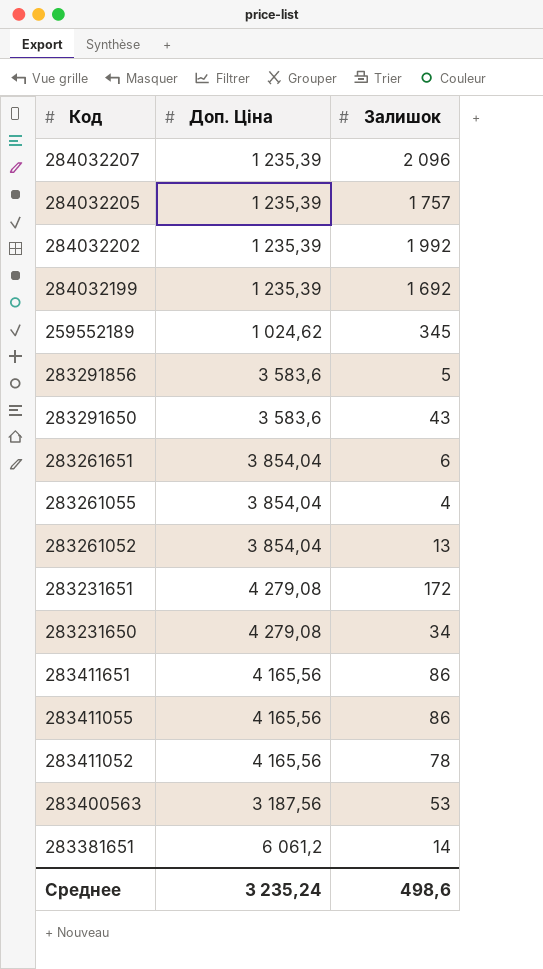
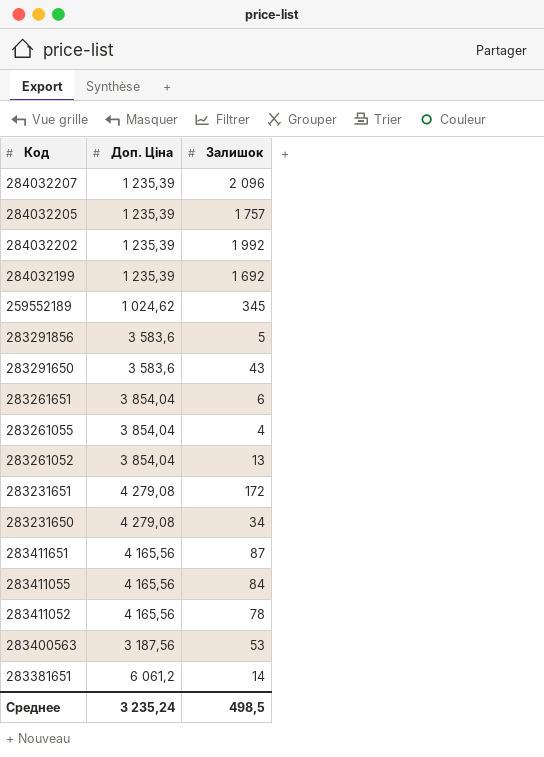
283411651 | Залишок: 86 -> 87
283411055 | Залишок: 86 -> 84
Среднее | Залишок: 498,6 -> 498,5

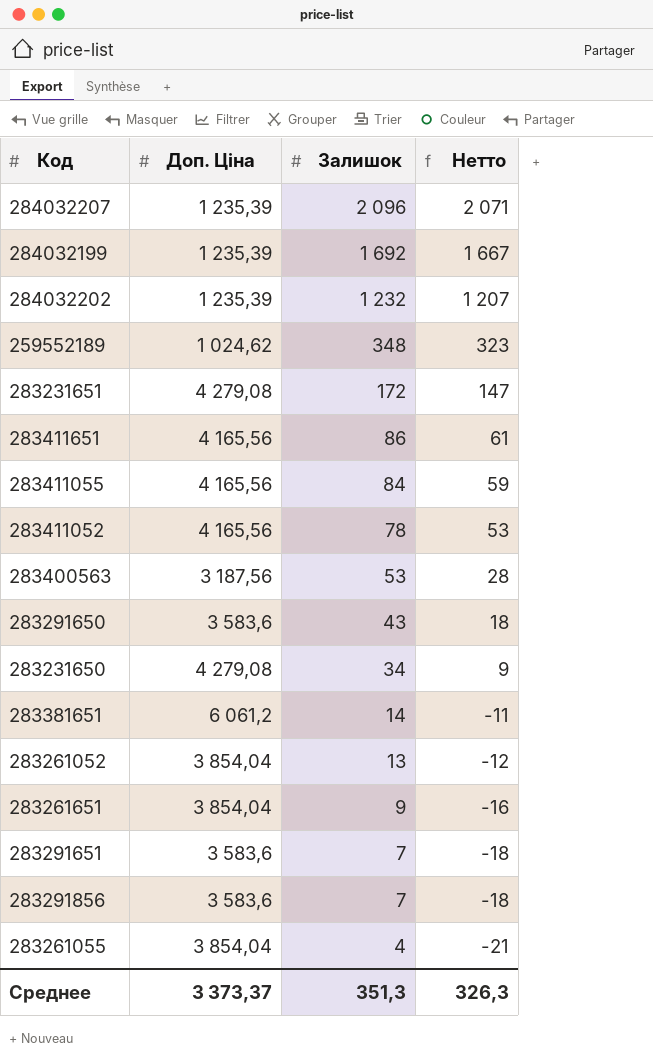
row order: none -> Залишок descending
column Нетто | formula: none -> [Залишок] - 25
row 284032205: 1 235,39 | 1 757 -> none
284032202 | Залишок: 1 992 -> 1 232
259552189 | Залишок: 345 -> 348
283411651 | Залишок: 87 -> 86
283261651 | Залишок: 6 -> 9
row 283291651: none -> 3 583,6 | 7 | -18
283291856 | Залишок: 5 -> 7
Среднее | Доп. Ціна: 3 235,24 -> 3 373,37
Среднее | Залишок: 498,5 -> 351,3

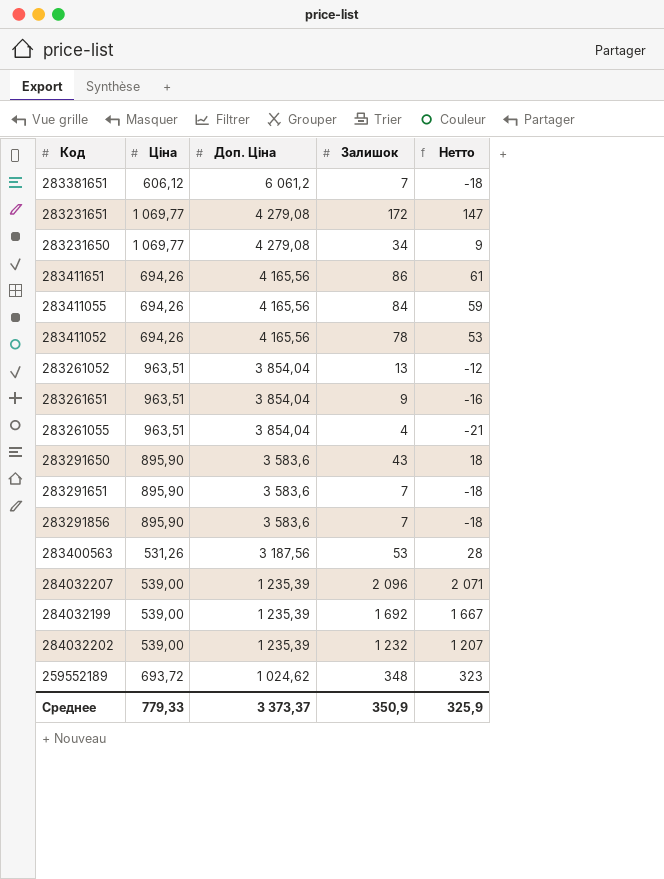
row order: Залишок descending -> Доп. Ціна descending
column Ціна | position: none -> 2
283381651 | Залишок: 14 -> 7
283381651 | Нетто: -11 -> -18
Среднее | Залишок: 351,3 -> 350,9
Среднее | Нетто: 326,3 -> 325,9

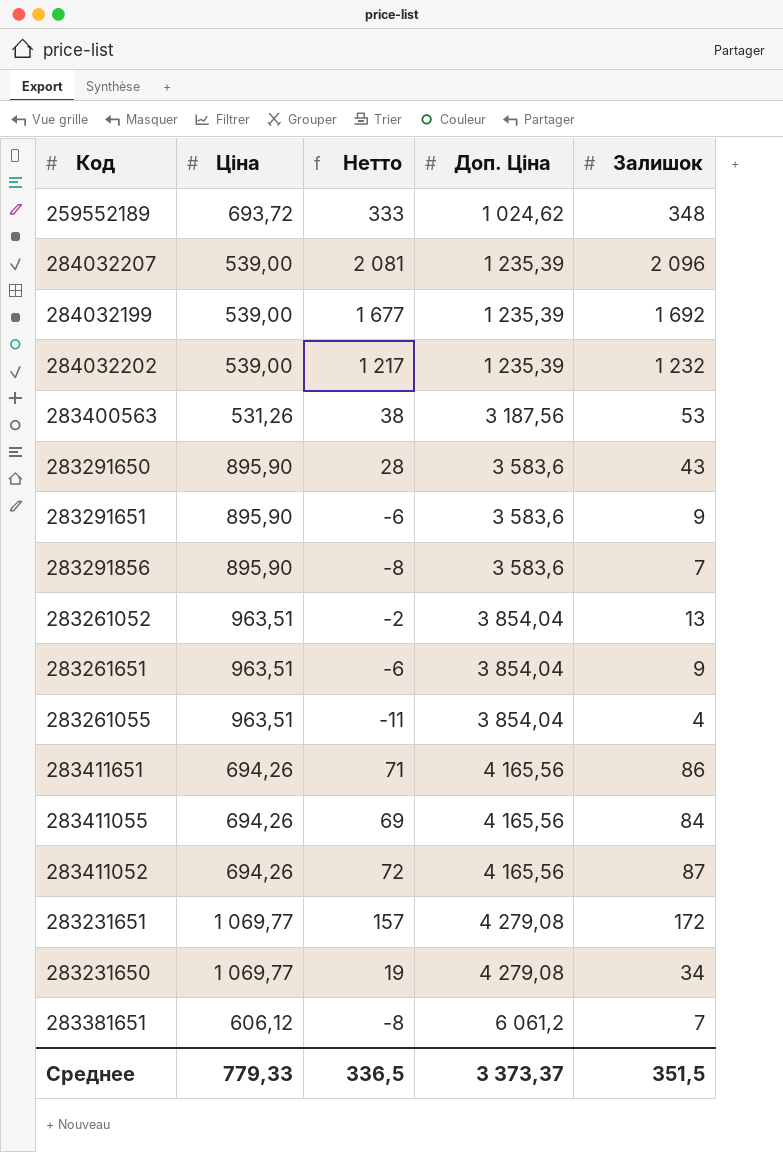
row order: Доп. Ціна descending -> Доп. Ціна ascending
column Нетто | formula: [Залишок] - 25 -> [Залишок] - 15
column Нетто | position: 5 -> 3
283291651 | Залишок: 7 -> 9
283411052 | Залишок: 78 -> 87
Среднее | Нетто: 325,9 -> 336,5
Среднее | Залишок: 350,9 -> 351,5

